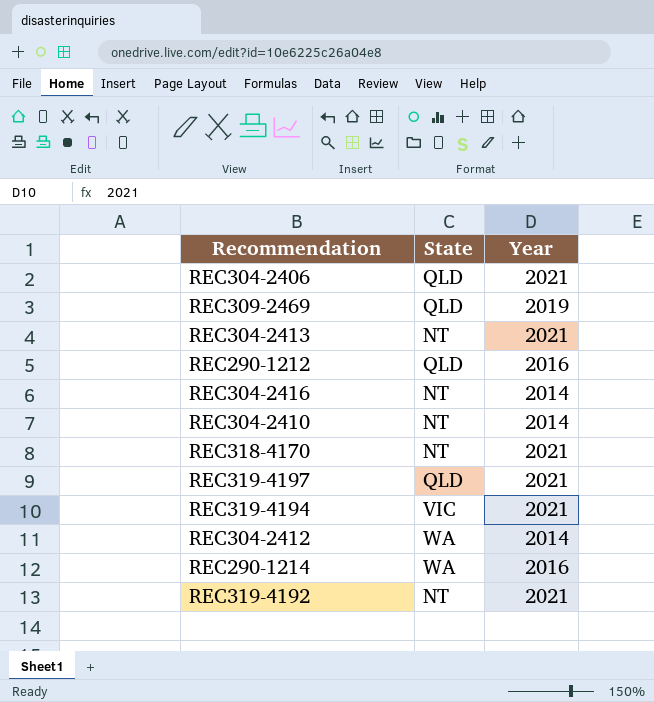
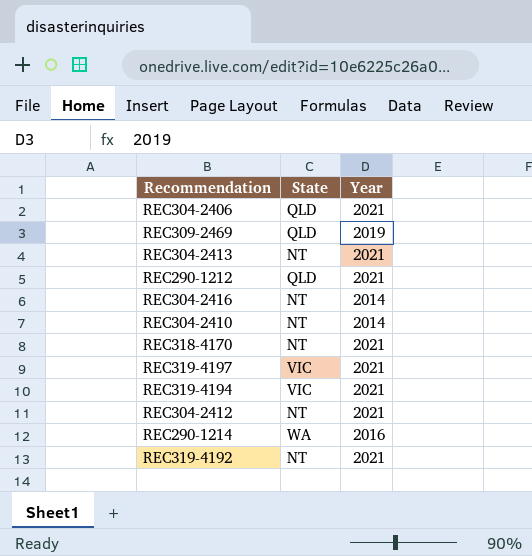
REC290-1212 | Year: 2016 -> 2021
REC319-4197 | State: QLD -> VIC
REC304-2412 | State: WA -> NT
REC304-2412 | Year: 2014 -> 2021

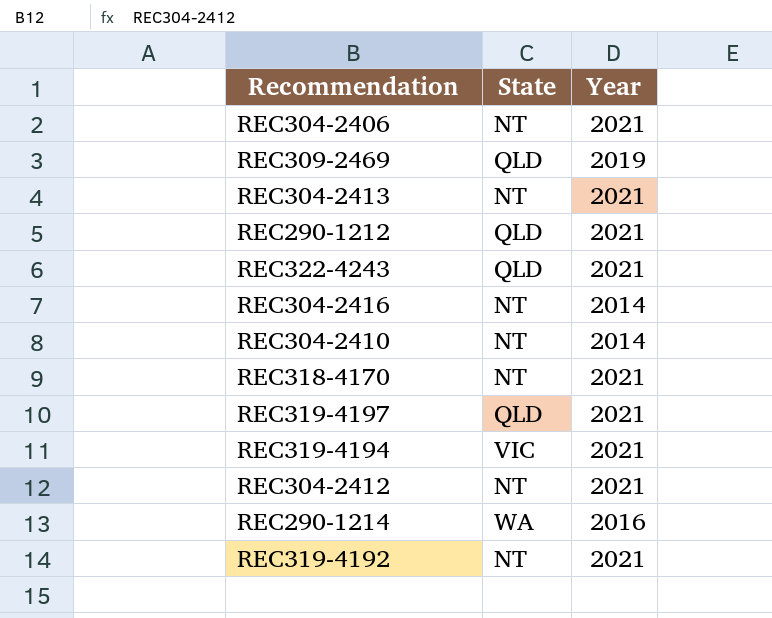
REC304-2406 | State: QLD -> NT
row REC322-4243: none -> QLD | 2021
REC319-4197 | State: VIC -> QLD

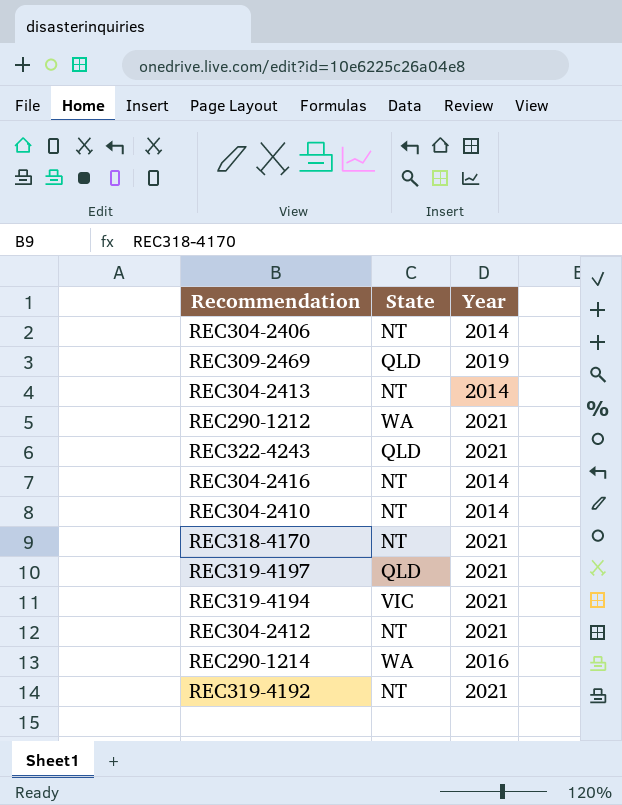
REC304-2406 | Year: 2021 -> 2014
REC304-2413 | Year: 2021 -> 2014
REC290-1212 | State: QLD -> WA

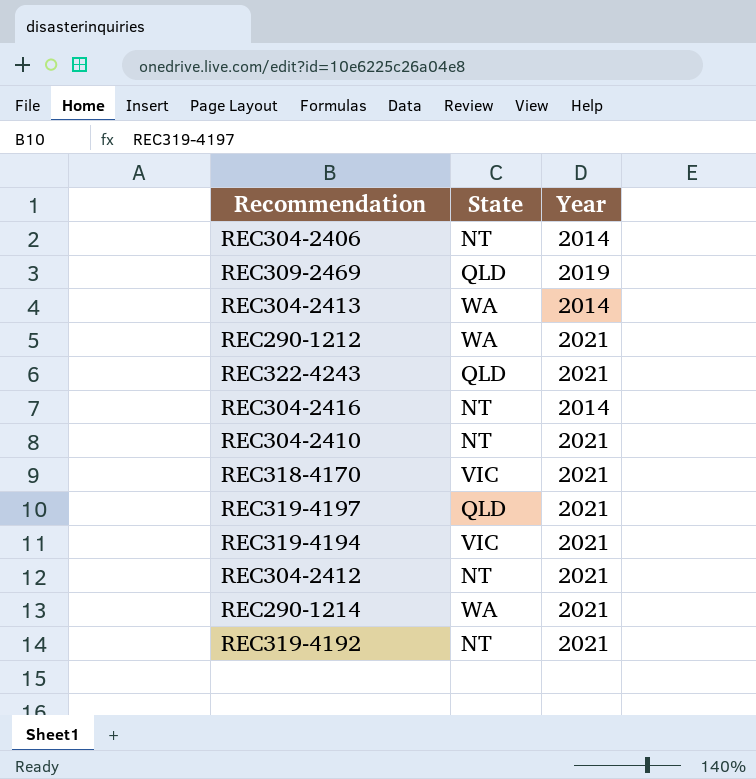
REC304-2413 | State: NT -> WA
REC304-2410 | Year: 2014 -> 2021
REC318-4170 | State: NT -> VIC
REC290-1214 | Year: 2016 -> 2021

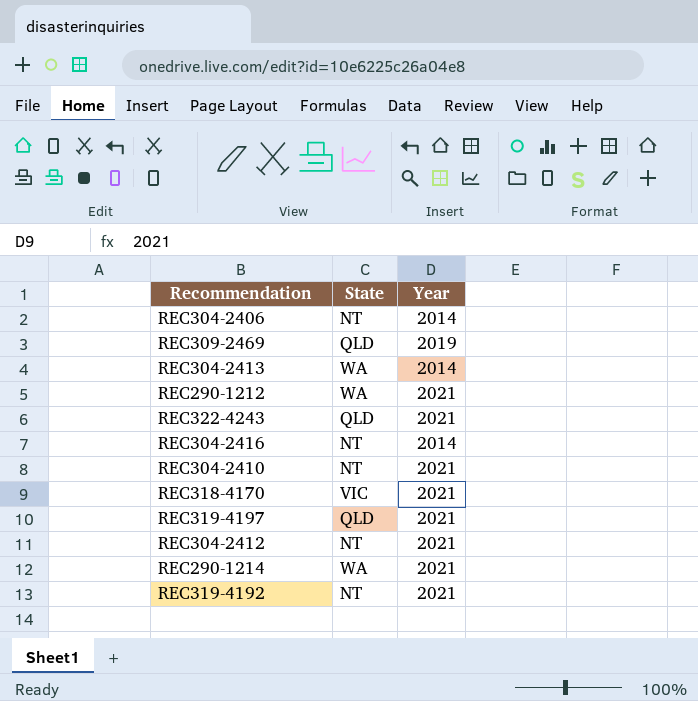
row REC319-4194: VIC | 2021 -> none

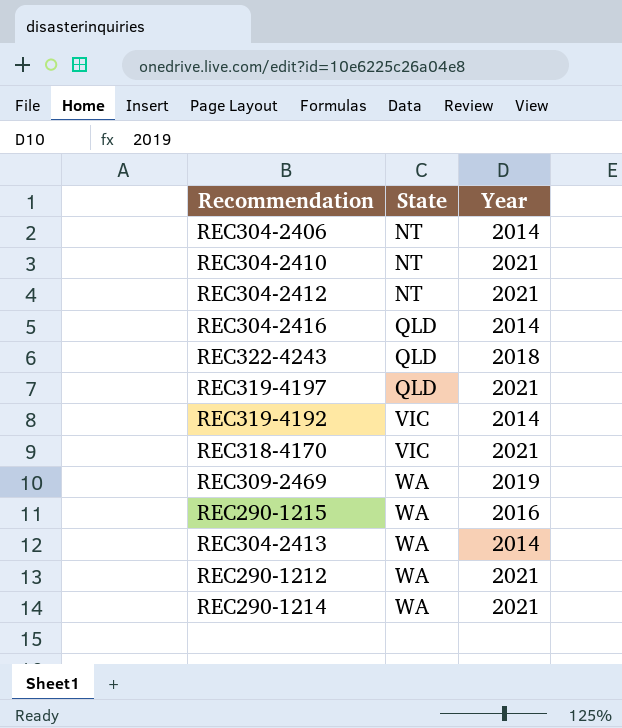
row order: none -> State ascending
REC304-2416 | State: NT -> QLD
REC322-4243 | Year: 2021 -> 2018
REC319-4192 | State: NT -> VIC
REC319-4192 | Year: 2021 -> 2014
REC309-2469 | State: QLD -> WA
row REC290-1215: none -> WA | 2016

